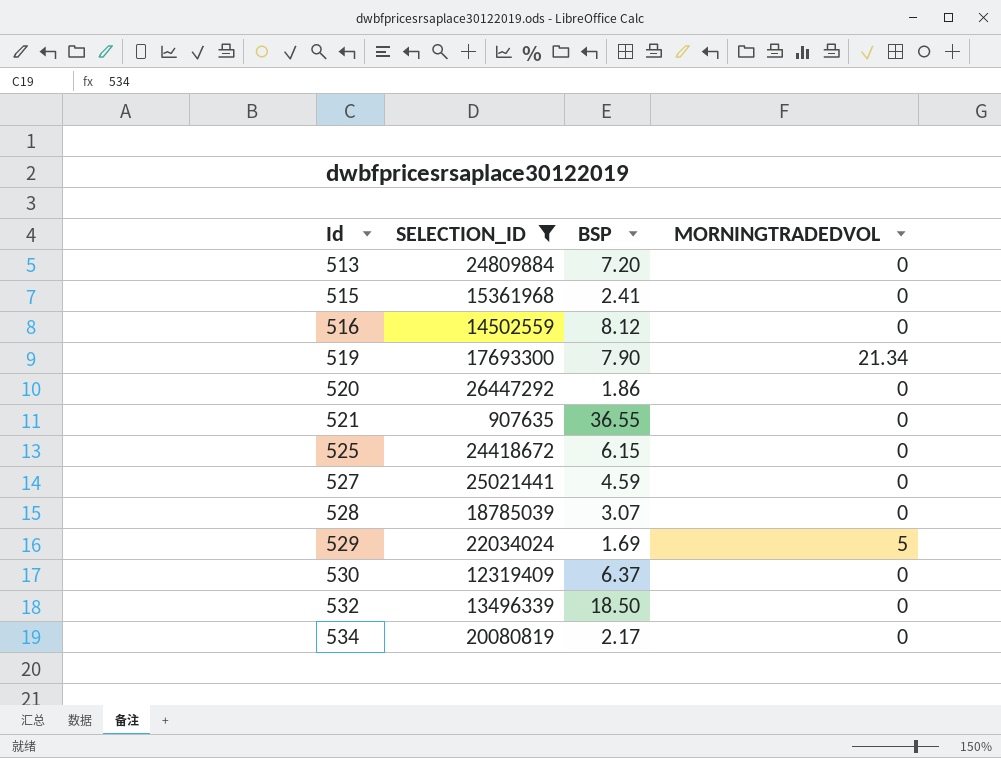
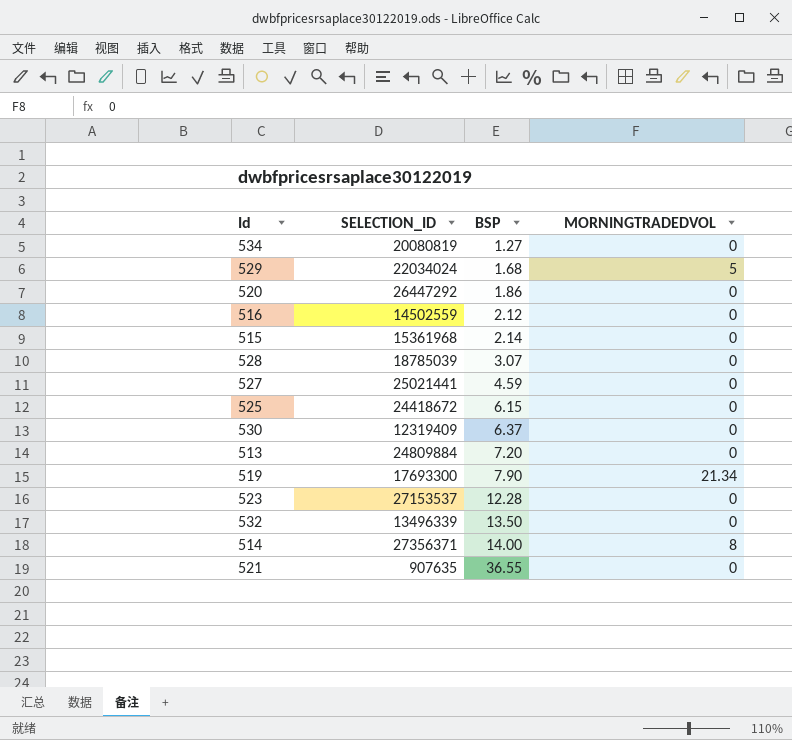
filter: SELECTION_ID <= 26447292 -> none
row order: Id ascending -> BSP ascending
534 | BSP: 2.17 -> 1.27
529 | BSP: 1.69 -> 1.68
516 | BSP: 8.12 -> 2.12
515 | BSP: 2.41 -> 2.14
532 | BSP: 18.50 -> 13.50

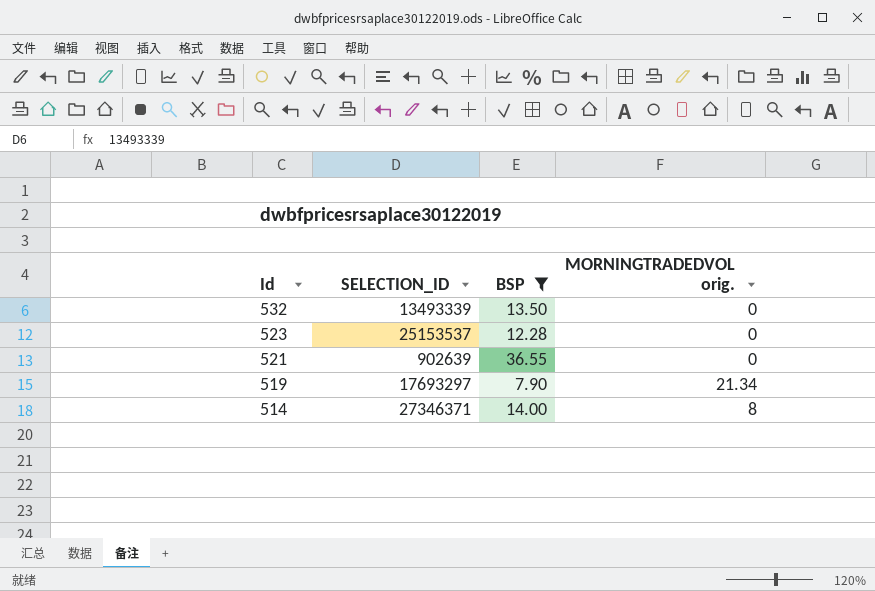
filter: none -> BSP >= 7.90
row order: BSP ascending -> Id descending
column name: MORNINGTRADEDVOL -> MORNINGTRADEDVOL orig.
532 | SELECTION_ID: 13496339 -> 13493339
523 | SELECTION_ID: 27153537 -> 25153537
521 | SELECTION_ID: 907635 -> 902639
519 | SELECTION_ID: 17693300 -> 17693297
514 | SELECTION_ID: 27356371 -> 27346371

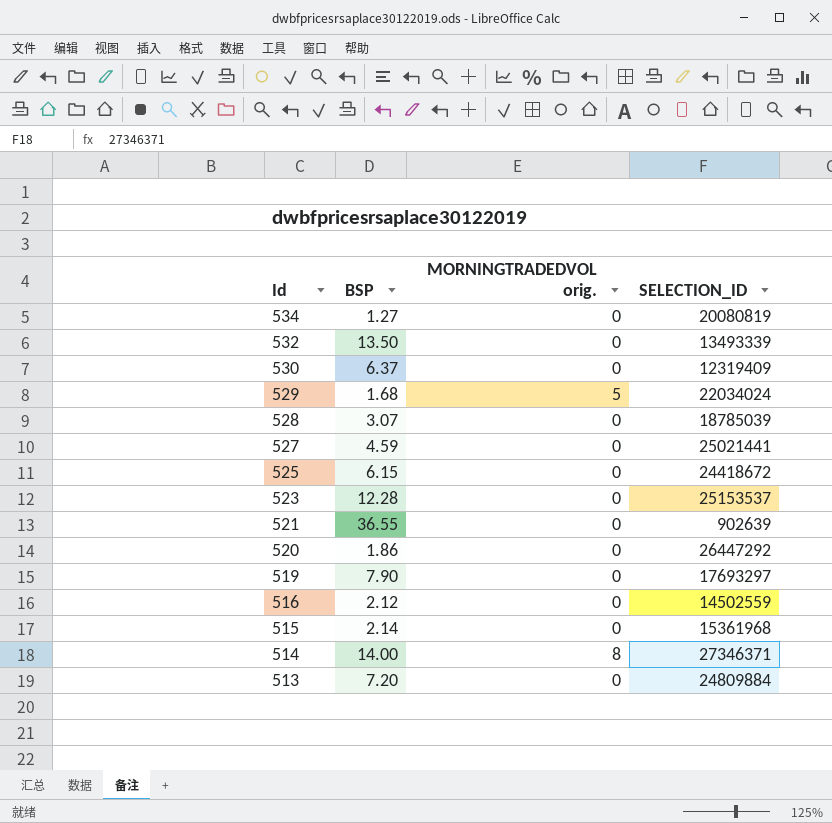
filter: BSP >= 7.90 -> none
column SELECTION_ID | position: 2 -> 4
519 | MORNINGTRADEDVOL orig.: 21.34 -> 0

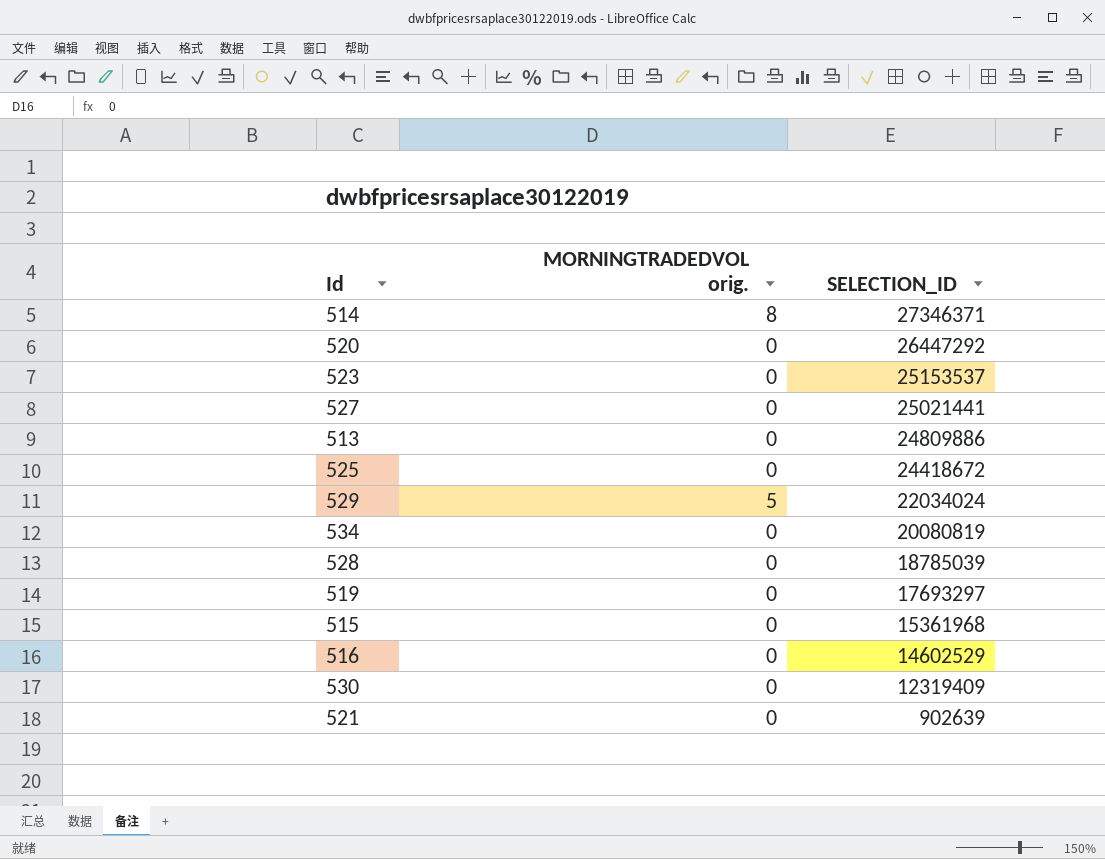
row order: Id descending -> SELECTION_ID descending
column BSP | position: 2 -> none
row 532: 13.50 | 0 | 13493339 -> none
513 | SELECTION_ID: 24809884 -> 24809886
516 | SELECTION_ID: 14502559 -> 14602529

